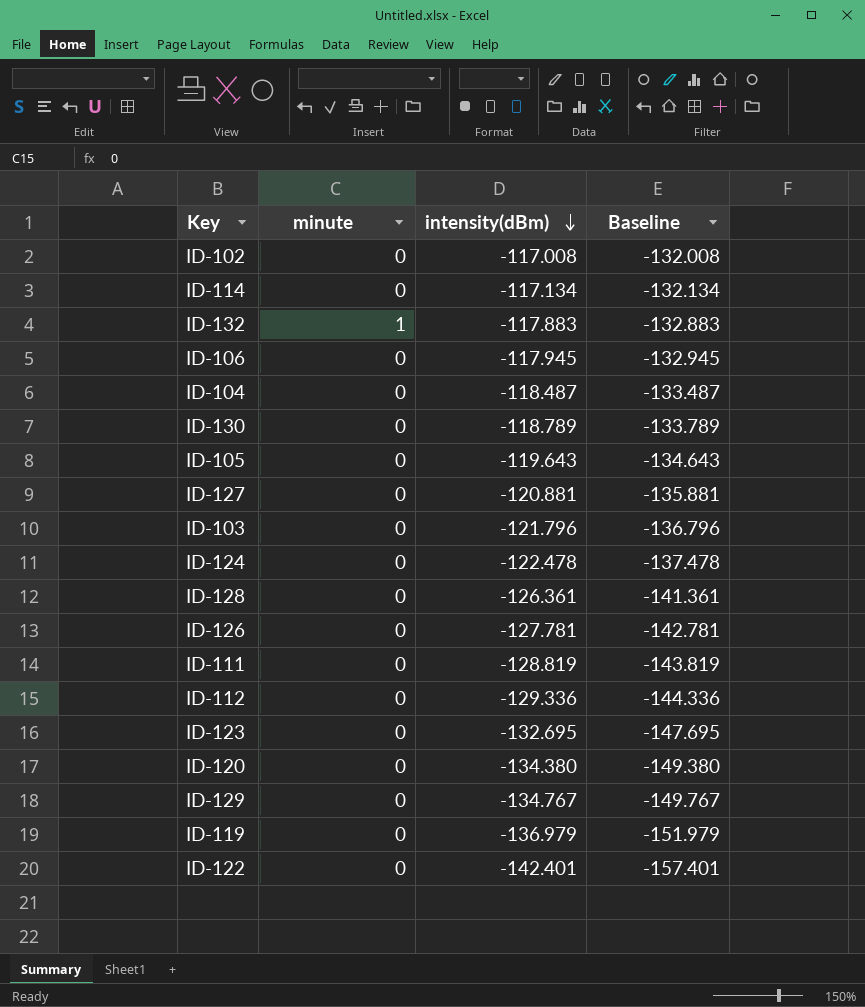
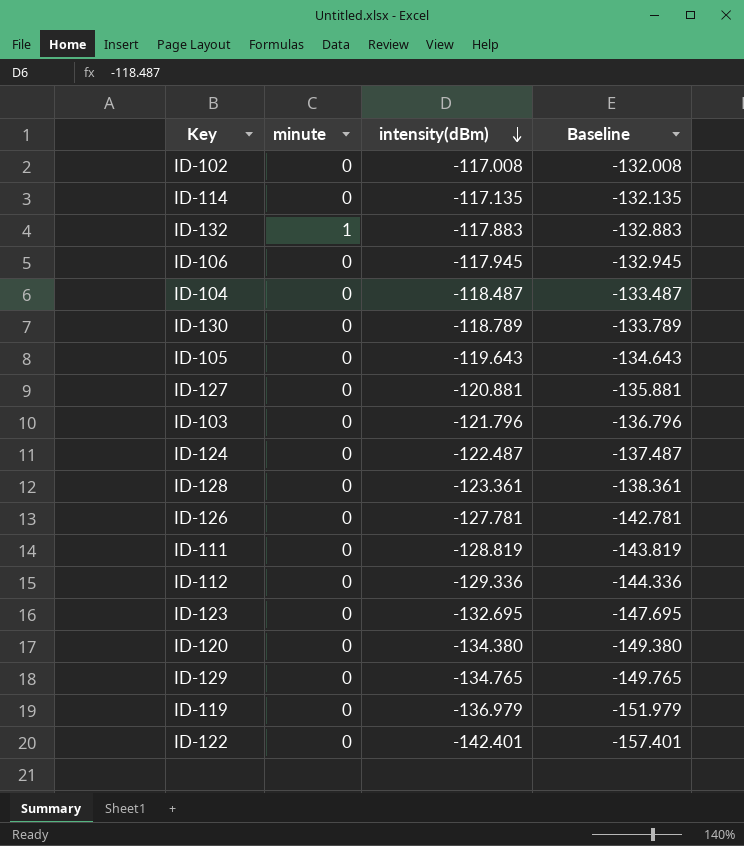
ID-114 | intensity(dBm): -117.134 -> -117.135
ID-114 | Baseline: -132.134 -> -132.135
ID-124 | intensity(dBm): -122.478 -> -122.487
ID-124 | Baseline: -137.478 -> -137.487
ID-128 | intensity(dBm): -126.361 -> -123.361
ID-128 | Baseline: -141.361 -> -138.361
ID-129 | intensity(dBm): -134.767 -> -134.765
ID-129 | Baseline: -149.767 -> -149.765

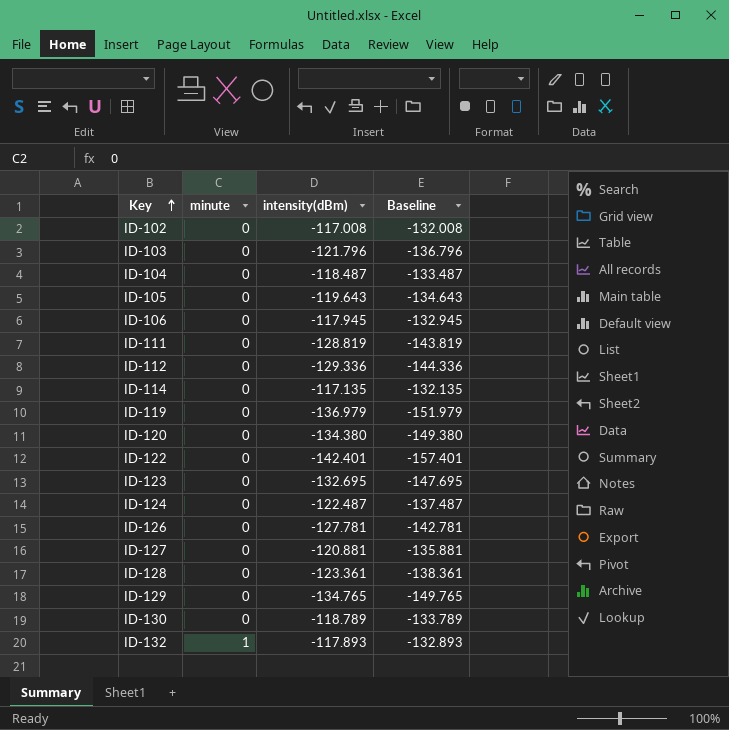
row order: intensity(dBm) descending -> Key ascending
ID-132 | intensity(dBm): -117.883 -> -117.893
ID-132 | Baseline: -132.883 -> -132.893

